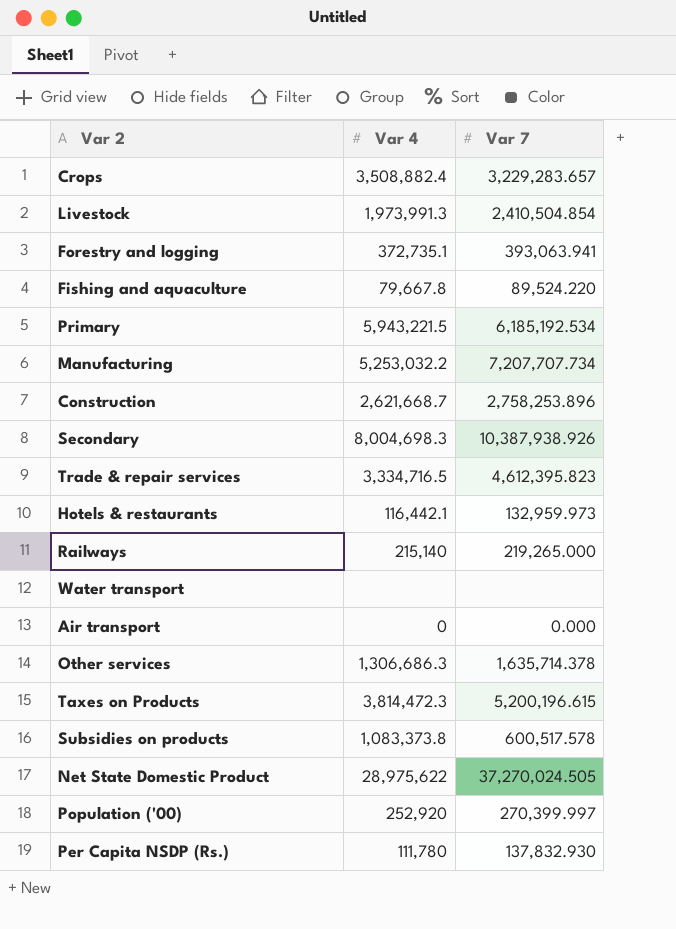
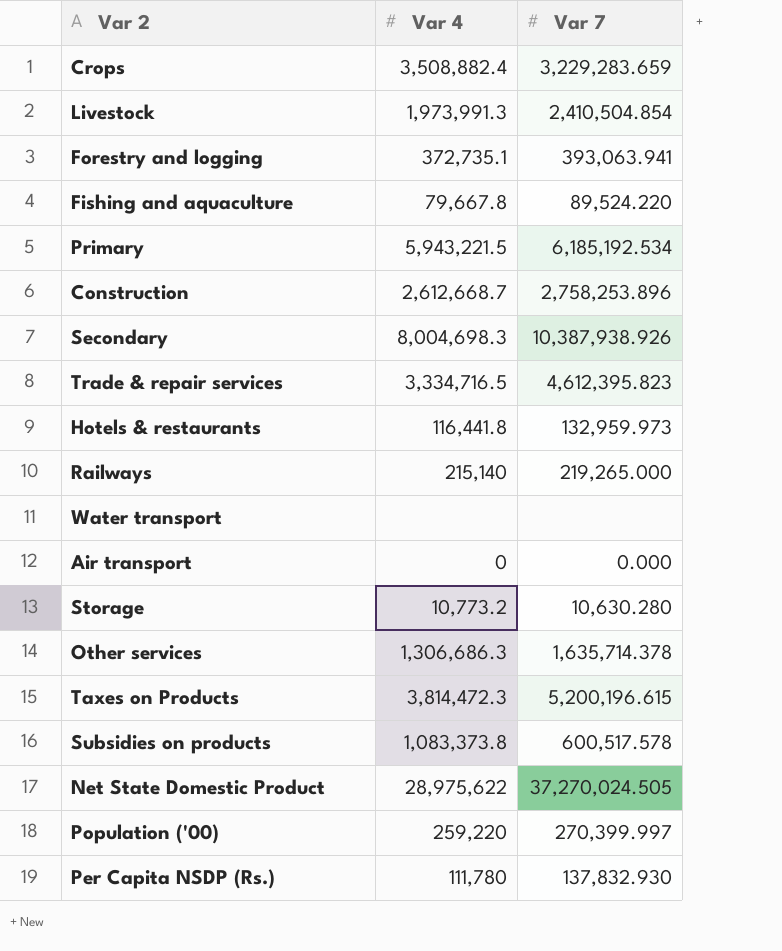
row Manufacturing: 5,253,032.2 | 7,207,707.734 -> none
Crops | Var 7: 3,229,283.657 -> 3,229,283.659
Construction | Var 4: 2,621,668.7 -> 2,612,668.7
Hotels & restaurants | Var 4: 116,442.1 -> 116,441.8
row Storage: none -> 10,773.2 | 10,630.280
Population ('00) | Var 4: 252,920 -> 259,220

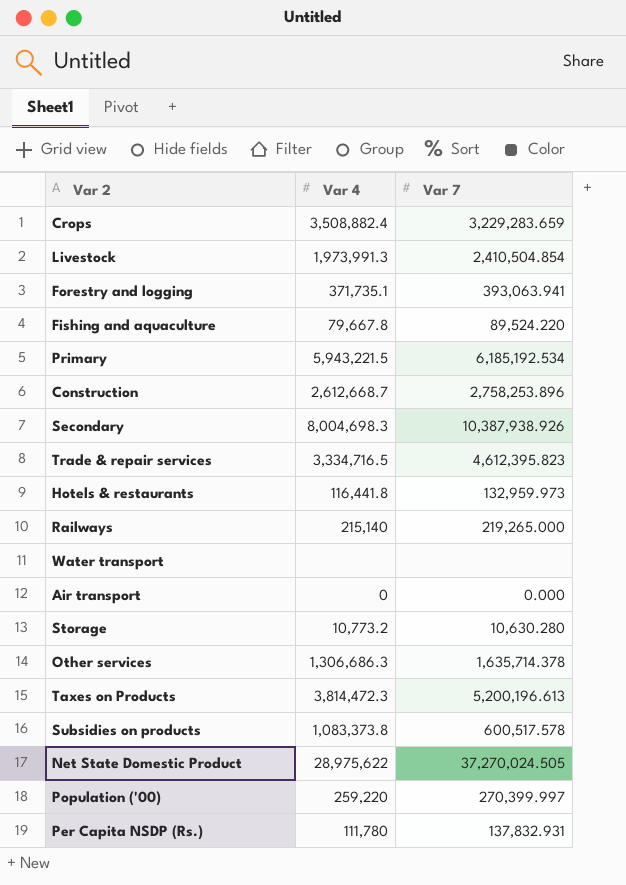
Forestry and logging | Var 4: 372,735.1 -> 371,735.1
Taxes on Products | Var 7: 5,200,196.615 -> 5,200,196.613
Per Capita NSDP (Rs.) | Var 7: 137,832.930 -> 137,832.931

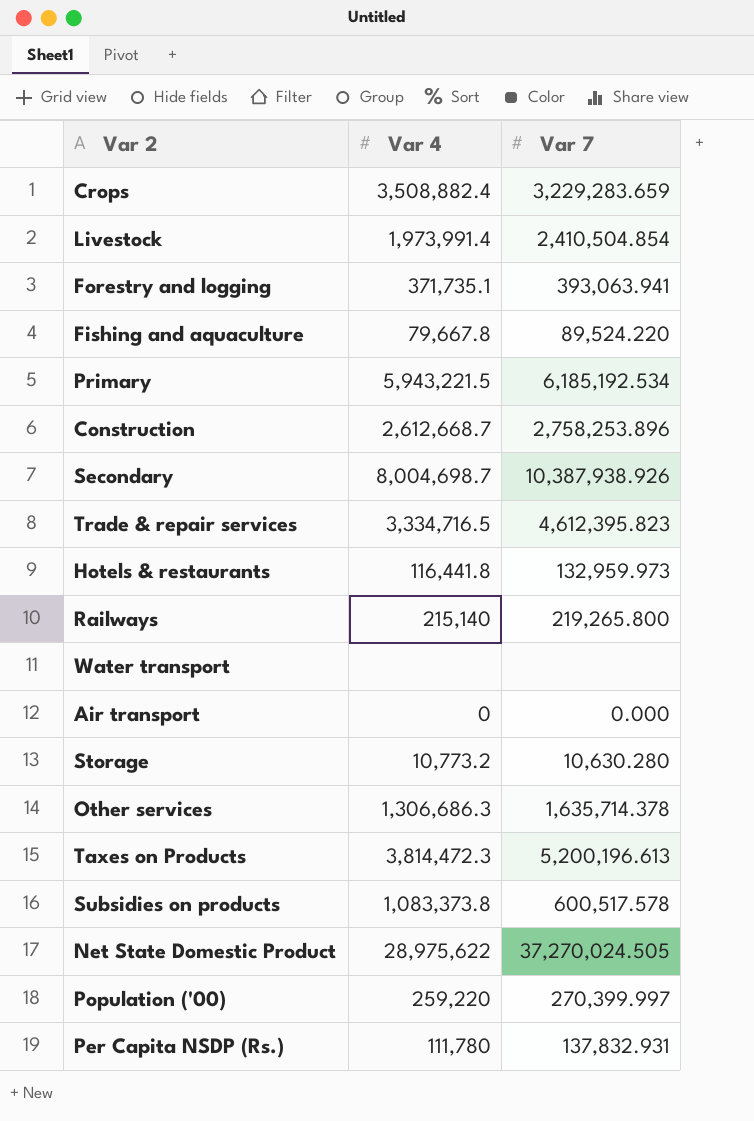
Livestock | Var 4: 1,973,991.3 -> 1,973,991.4
Secondary | Var 4: 8,004,698.3 -> 8,004,698.7
Railways | Var 7: 219,265.000 -> 219,265.800

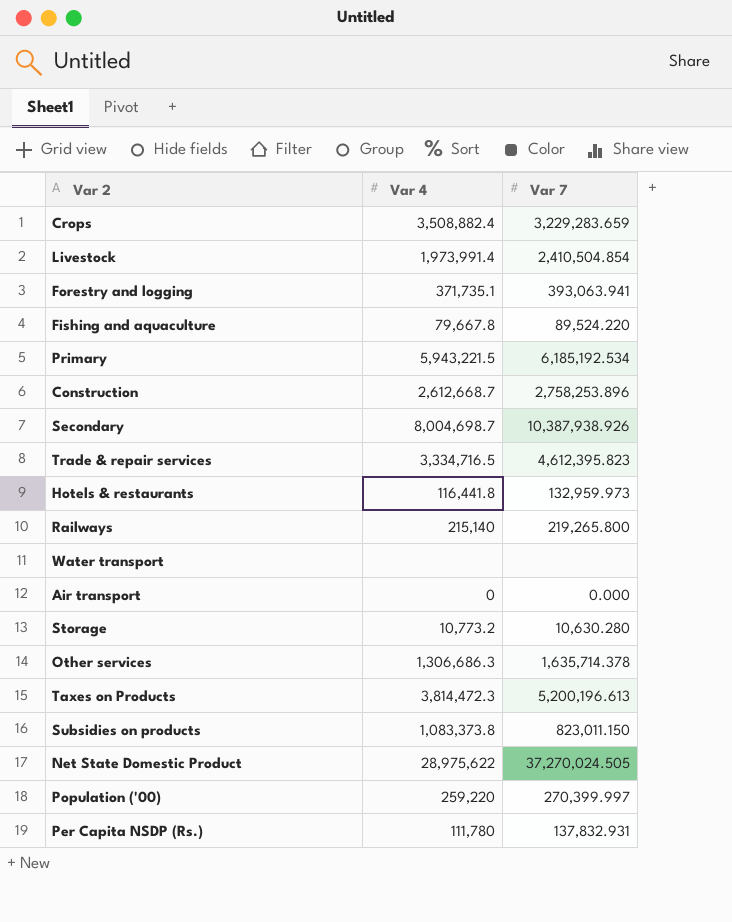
Subsidies on products | Var 7: 600,517.578 -> 823,011.150

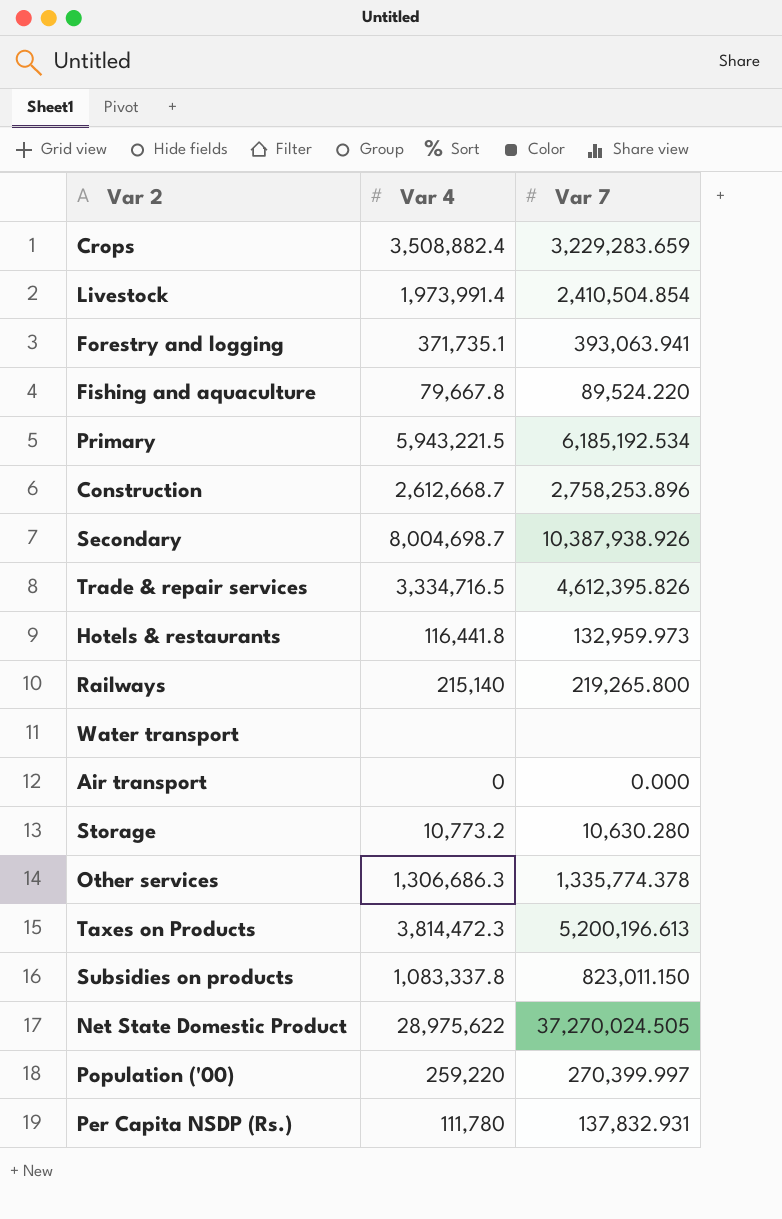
Trade & repair services | Var 7: 4,612,395.823 -> 4,612,395.826
Other services | Var 7: 1,635,714.378 -> 1,335,774.378
Subsidies on products | Var 4: 1,083,373.8 -> 1,083,337.8

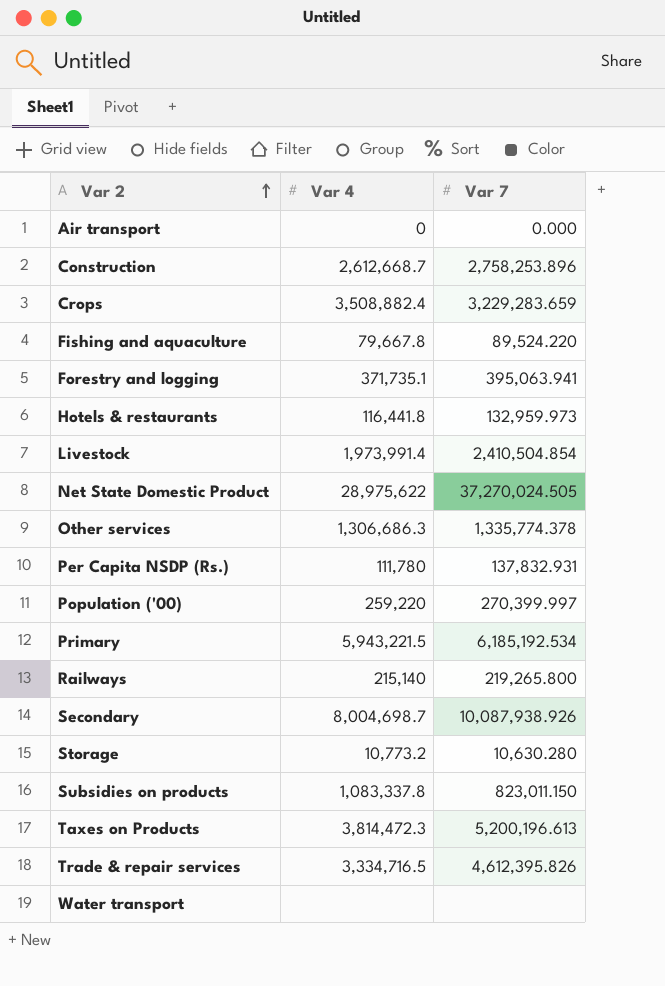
row order: none -> Var 2 ascending
Forestry and logging | Var 7: 393,063.941 -> 395,063.941
Secondary | Var 7: 10,387,938.926 -> 10,087,938.926

